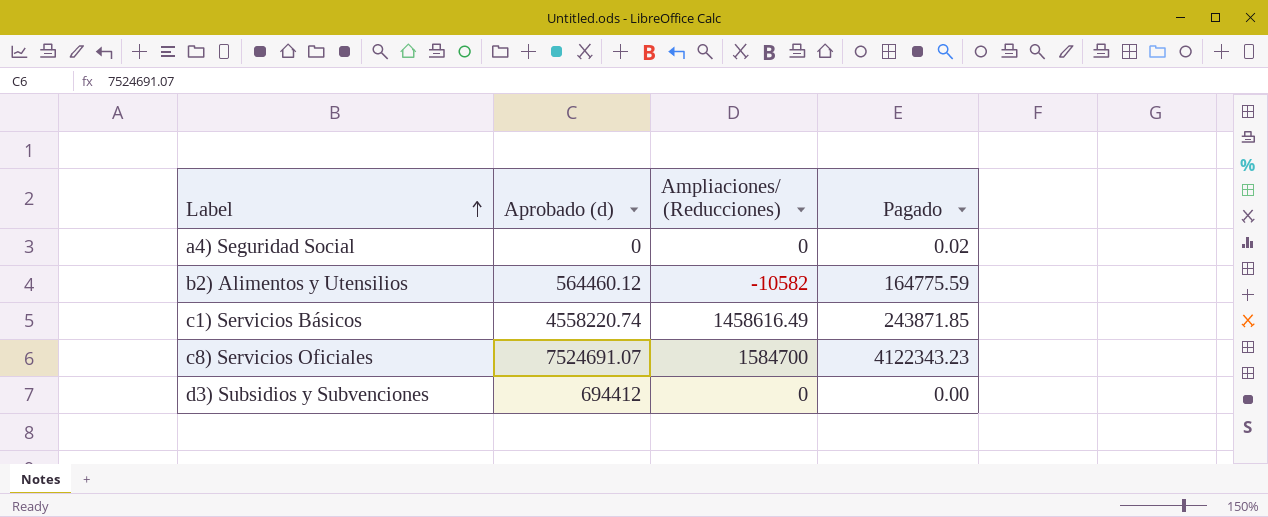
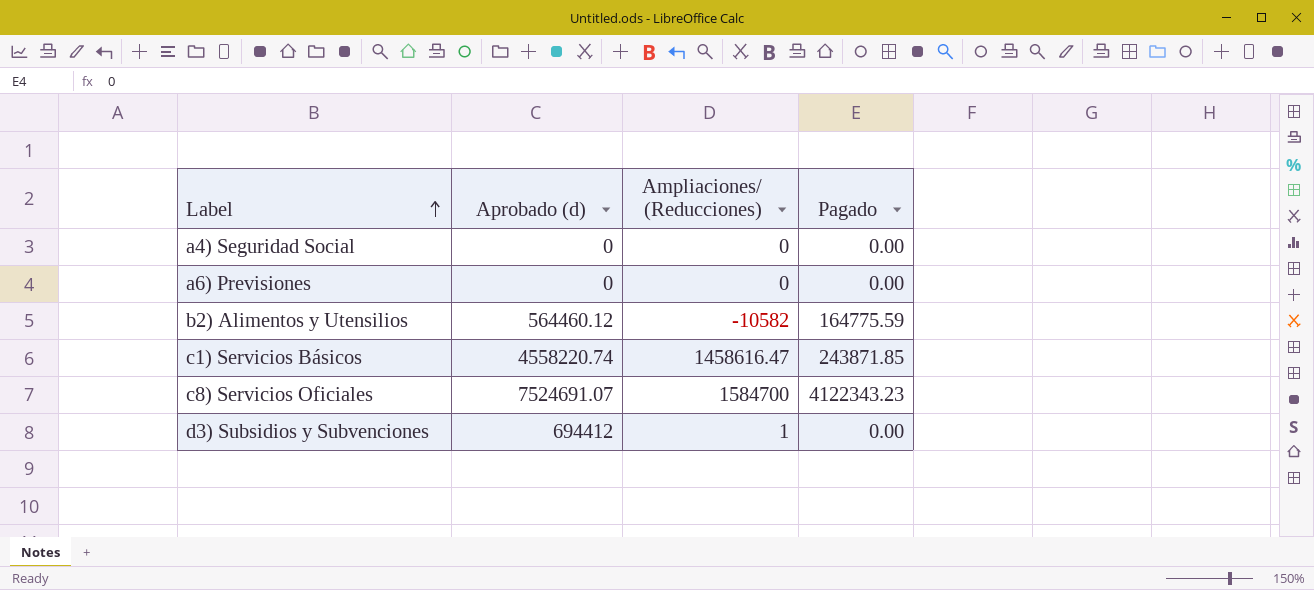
a4) Seguridad Social | Pagado: 0.02 -> 0.00
row a6) Previsiones: none -> 0 | 0 | 0.00
c1) Servicios Básicos | Ampliaciones/ (Reducciones): 1458616.49 -> 1458616.47
d3) Subsidios y Subvenciones | Ampliaciones/ (Reducciones): 0 -> 1

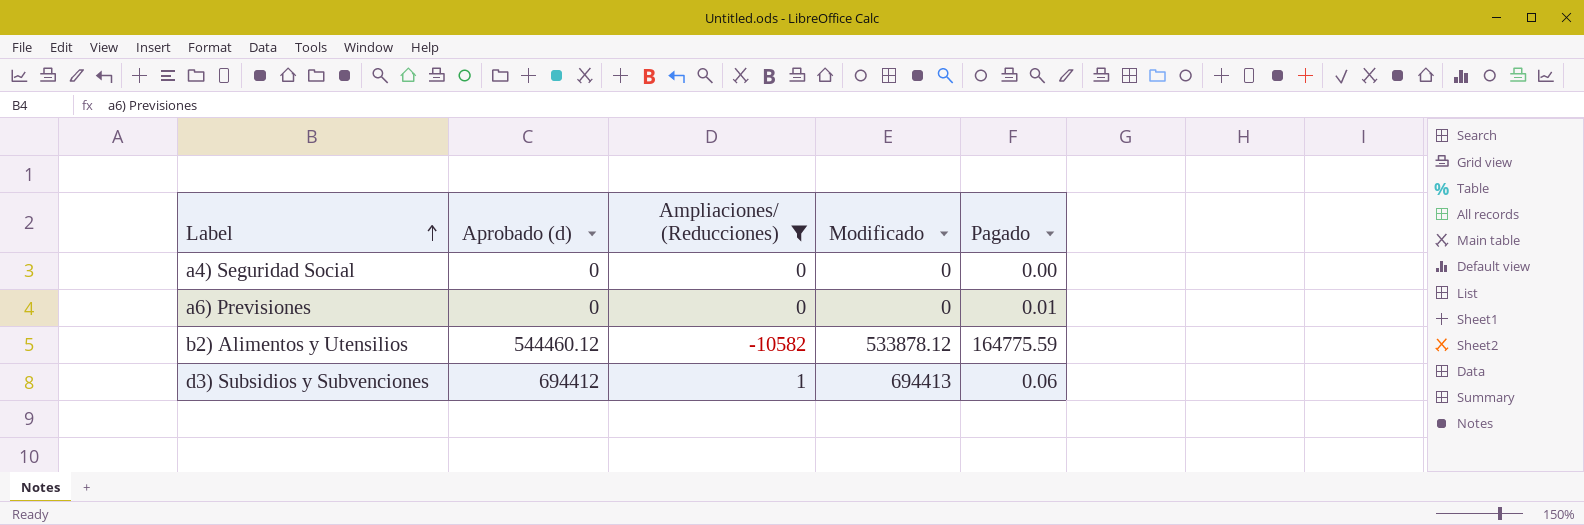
filter: none -> Ampliaciones/ (Reducciones) <= 1
column Modificado | formula: none -> [Aprobado (d)] + [Ampliaciones/ (Reducciones)]
a6) Previsiones | Pagado: 0.00 -> 0.01
b2) Alimentos y Utensilios | Aprobado (d): 564460.12 -> 544460.12
d3) Subsidios y Subvenciones | Pagado: 0.00 -> 0.06

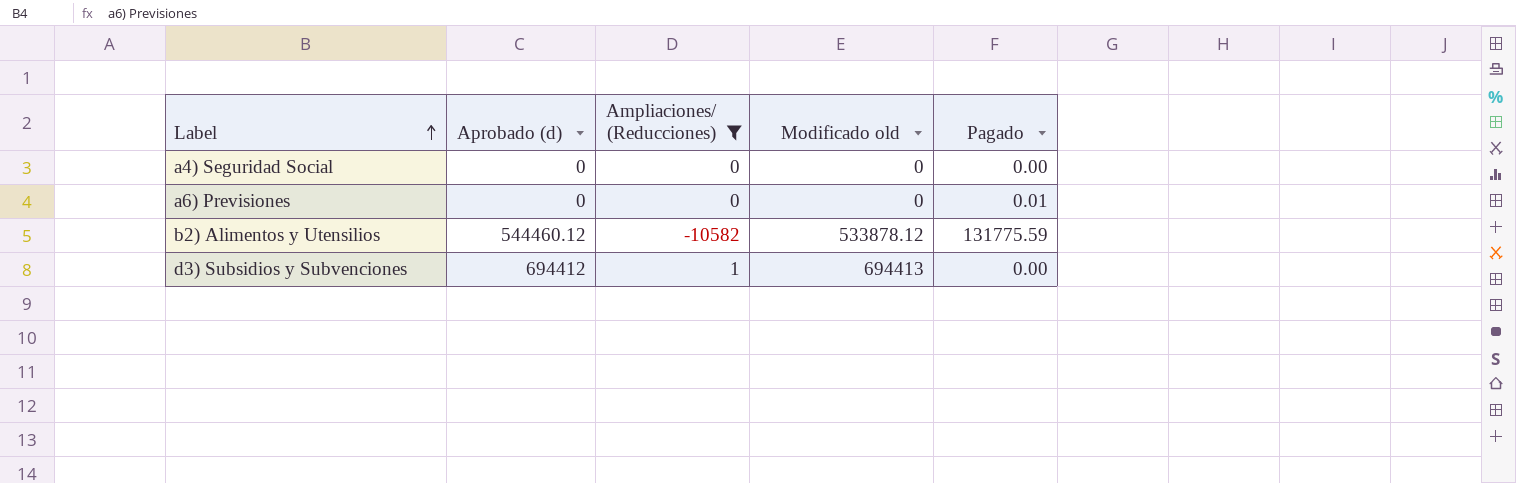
column name: Modificado -> Modificado old
b2) Alimentos y Utensilios | Pagado: 164775.59 -> 131775.59
d3) Subsidios y Subvenciones | Pagado: 0.06 -> 0.00

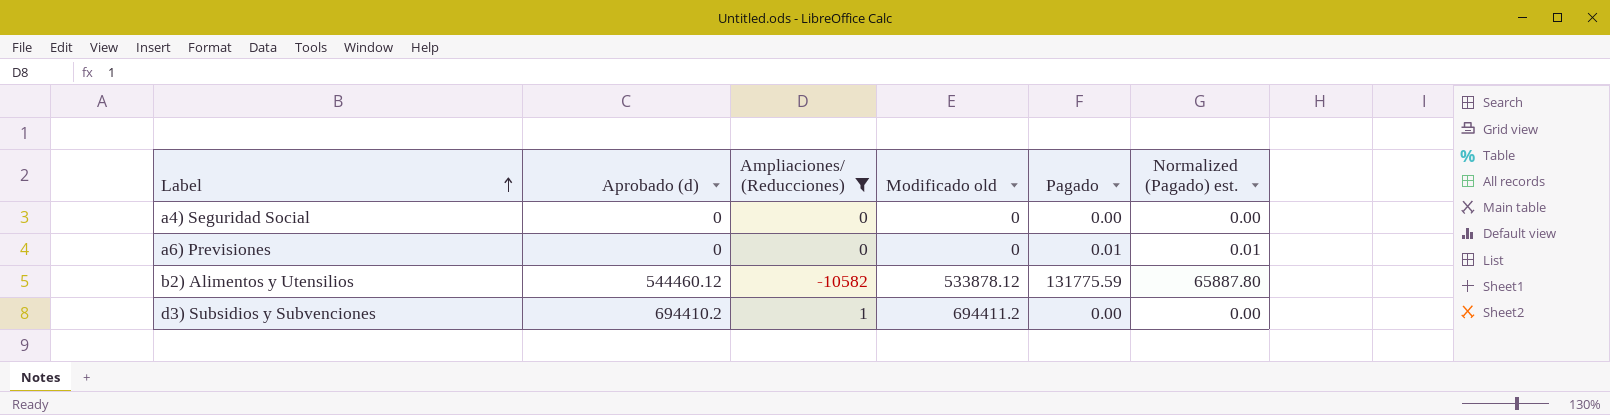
column Normalized (Pagado) est. | formula: none -> [Pagado] * 0.5
d3) Subsidios y Subvenciones | Aprobado (d): 694412 -> 694410.2
d3) Subsidios y Subvenciones | Modificado old: 694413 -> 694411.2

